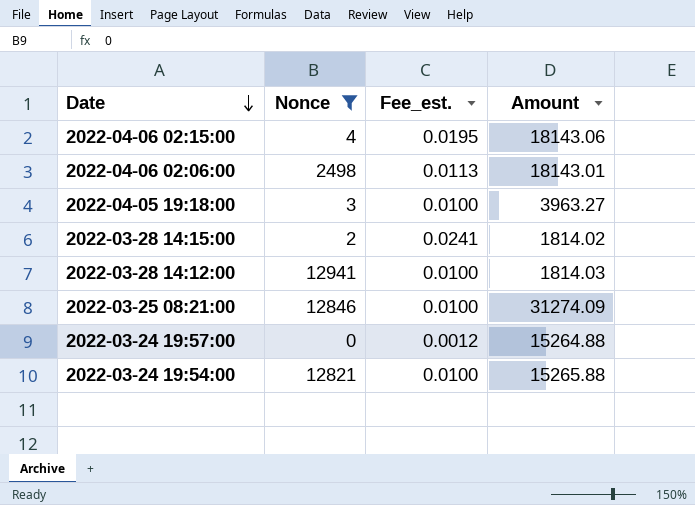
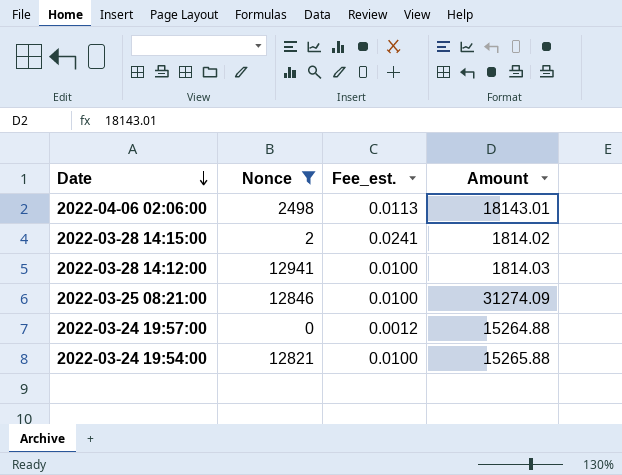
row 2022-04-06 02:15:00: 4 | 0.0195 | 18143.06 -> none
row 2022-04-05 19:18:00: 3 | 0.0100 | 3963.27 -> none

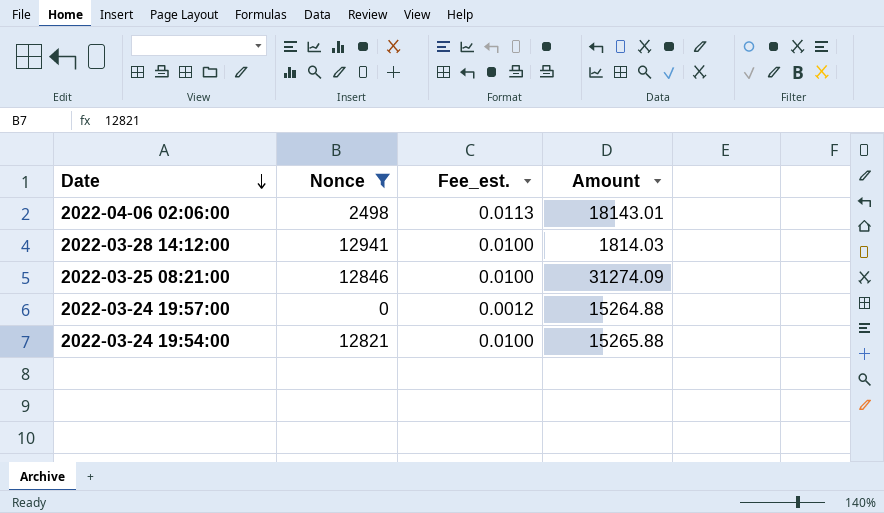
row 2022-03-28 14:15:00: 2 | 0.0241 | 1814.02 -> none

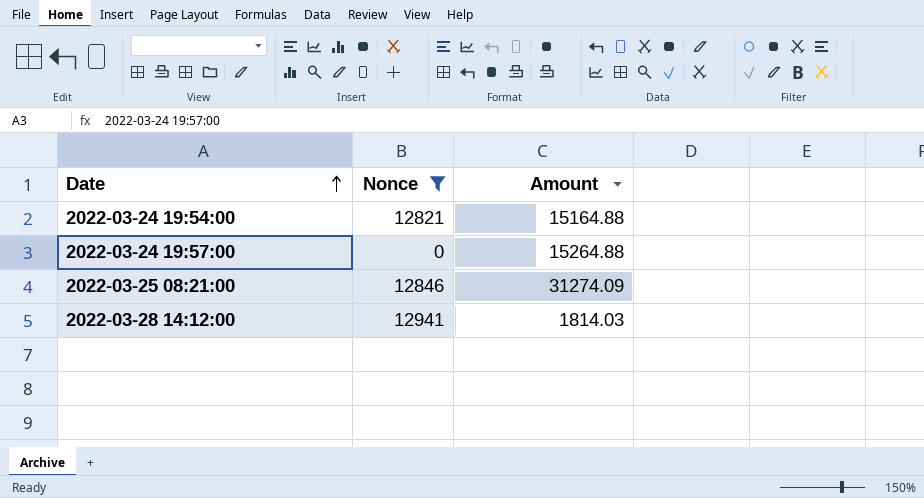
row order: Date descending -> Date ascending
column Fee_est. | position: 3 -> none
row 2022-04-06 02:06:00: 2498 | 0.0113 | 18143.01 -> none
2022-03-24 19:54:00 | Amount: 15265.88 -> 15164.88

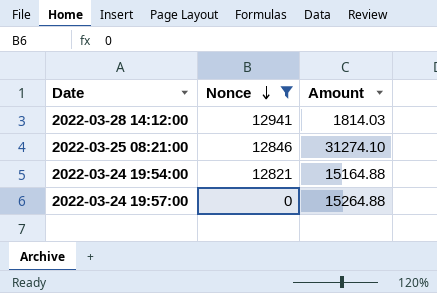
row order: Date ascending -> Nonce descending
2022-03-25 08:21:00 | Amount: 31274.09 -> 31274.10

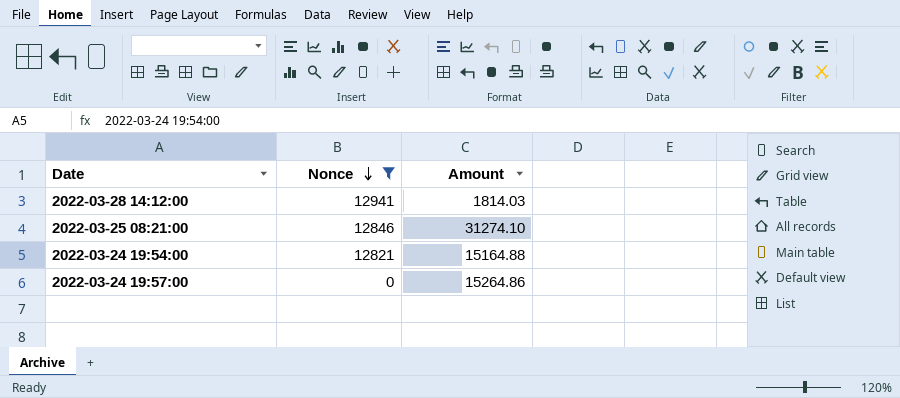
2022-03-24 19:57:00 | Amount: 15264.88 -> 15264.86

